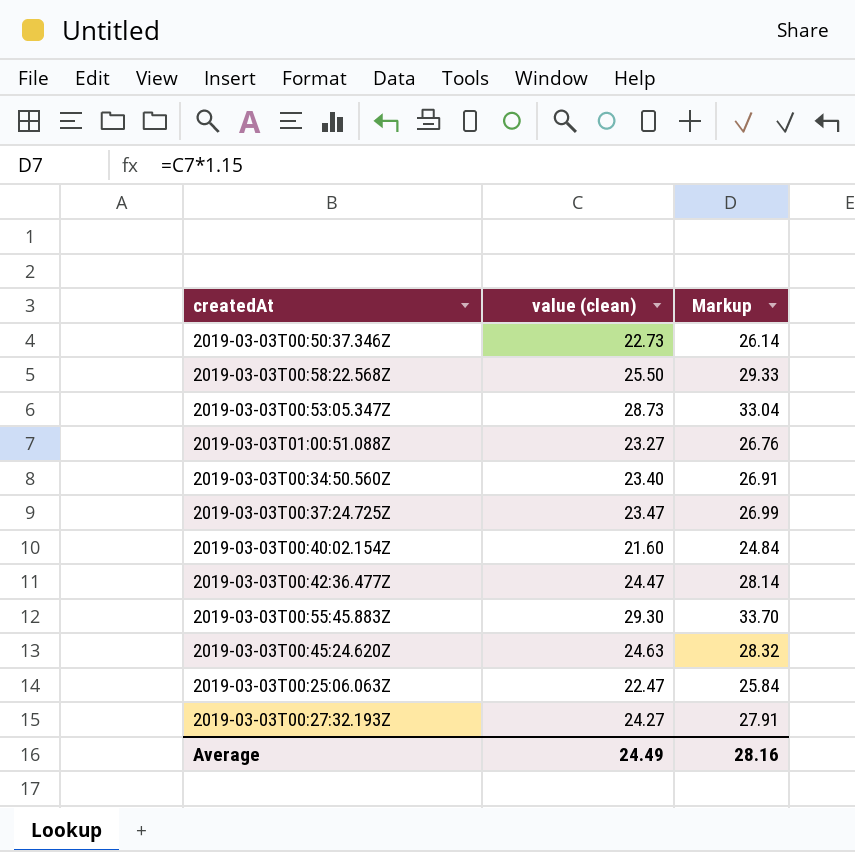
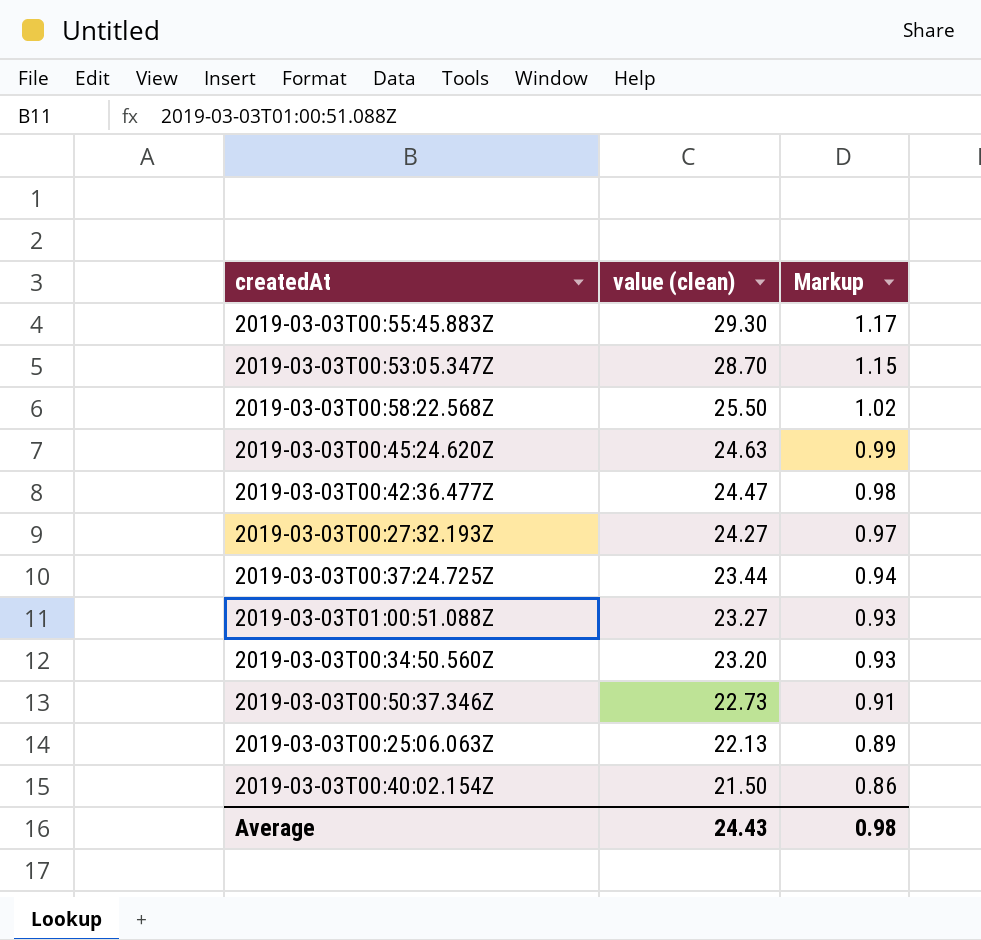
row order: none -> value (clean) descending
column Markup | formula: [value (clean)] * 1.15 -> [value (clean)] * 0.04
2019-03-03T00:53:05.347Z | value (clean): 28.73 -> 28.70
2019-03-03T00:37:24.725Z | value (clean): 23.47 -> 23.44
2019-03-03T00:34:50.560Z | value (clean): 23.40 -> 23.20
2019-03-03T00:25:06.063Z | value (clean): 22.47 -> 22.13
2019-03-03T00:40:02.154Z | value (clean): 21.60 -> 21.50
Average | value (clean): 24.49 -> 24.43
Average | Markup: 28.16 -> 0.98

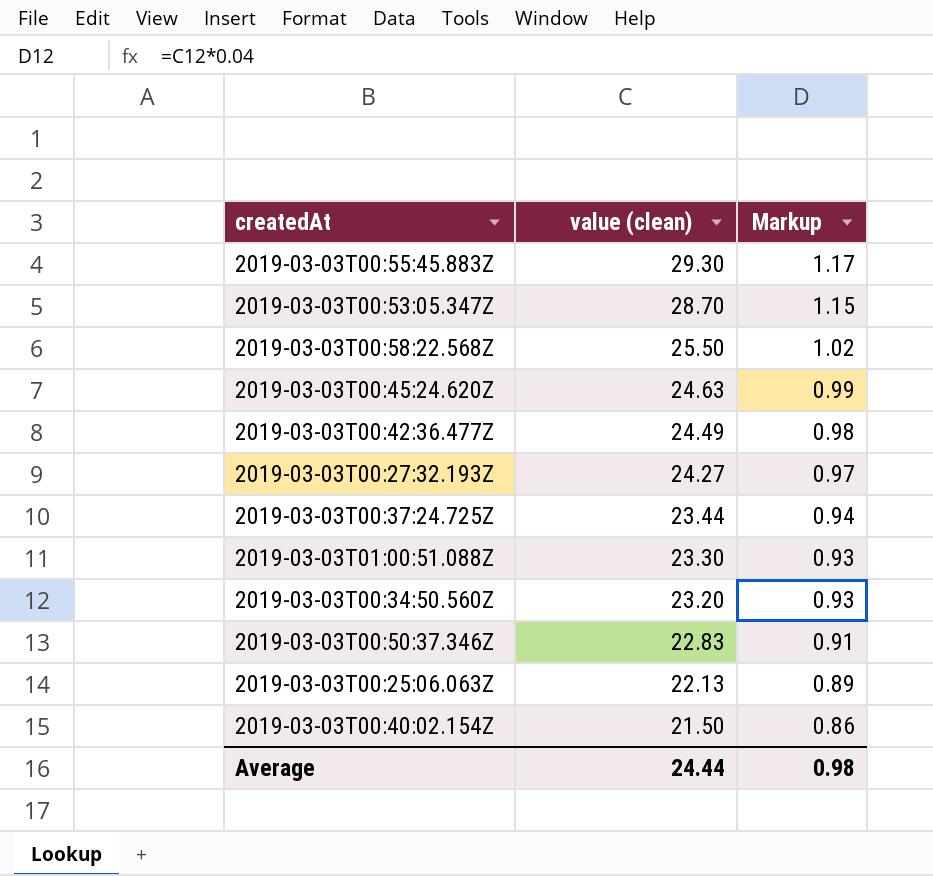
2019-03-03T00:42:36.477Z | value (clean): 24.47 -> 24.49
2019-03-03T01:00:51.088Z | value (clean): 23.27 -> 23.30
2019-03-03T00:50:37.346Z | value (clean): 22.73 -> 22.83
Average | value (clean): 24.43 -> 24.44

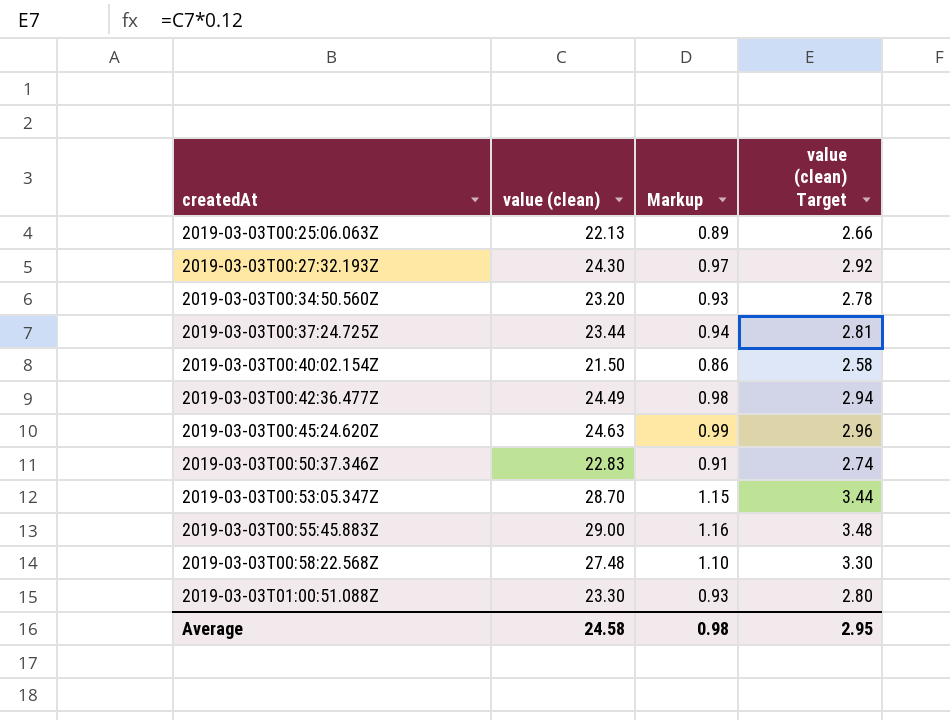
row order: value (clean) descending -> createdAt ascending
column value (clean) Target | formula: none -> [value (clean)] * 0.12
2019-03-03T00:27:32.193Z | value (clean): 24.27 -> 24.30
2019-03-03T00:55:45.883Z | value (clean): 29.30 -> 29.00
2019-03-03T00:55:45.883Z | Markup: 1.17 -> 1.16
2019-03-03T00:58:22.568Z | value (clean): 25.50 -> 27.48
2019-03-03T00:58:22.568Z | Markup: 1.02 -> 1.10
Average | value (clean): 24.44 -> 24.58

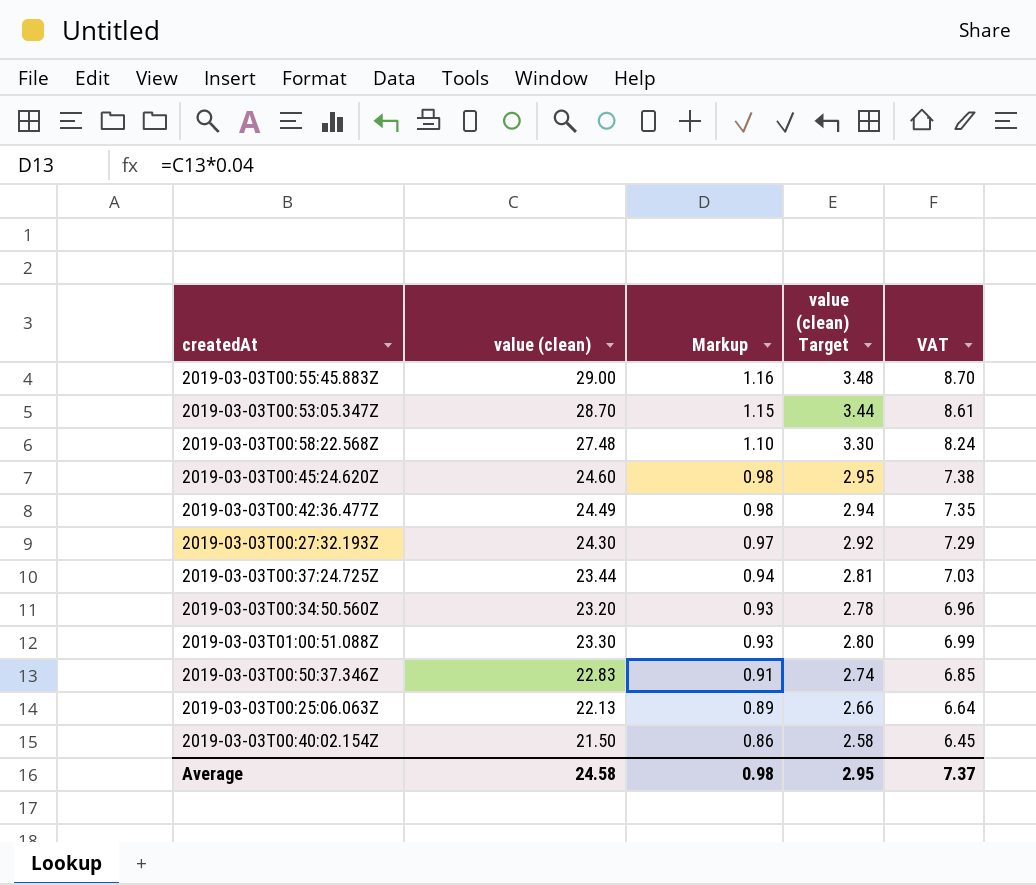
row order: createdAt ascending -> Markup descending
column VAT | formula: none -> [value (clean)] * 0.3
2019-03-03T00:45:24.620Z | value (clean): 24.63 -> 24.60
2019-03-03T00:45:24.620Z | Markup: 0.99 -> 0.98
2019-03-03T00:45:24.620Z | value (clean) Target: 2.96 -> 2.95

